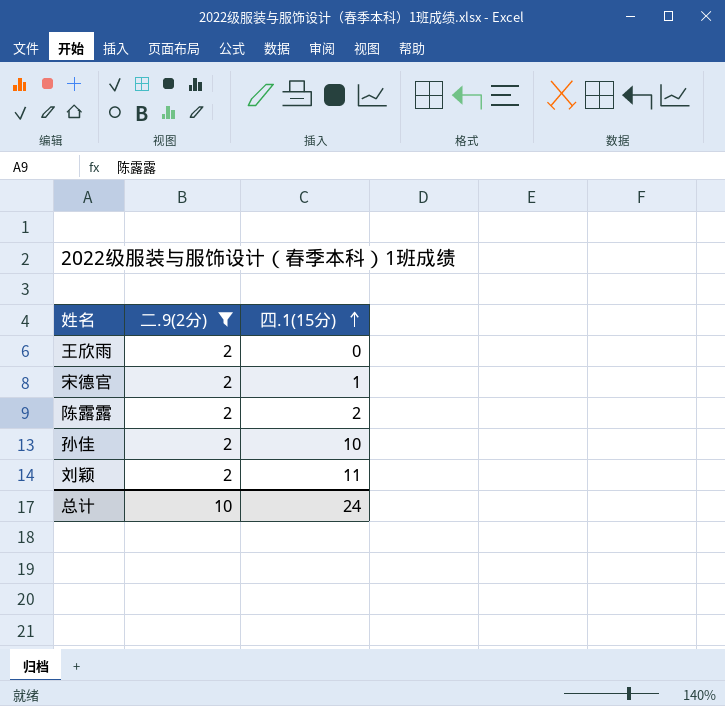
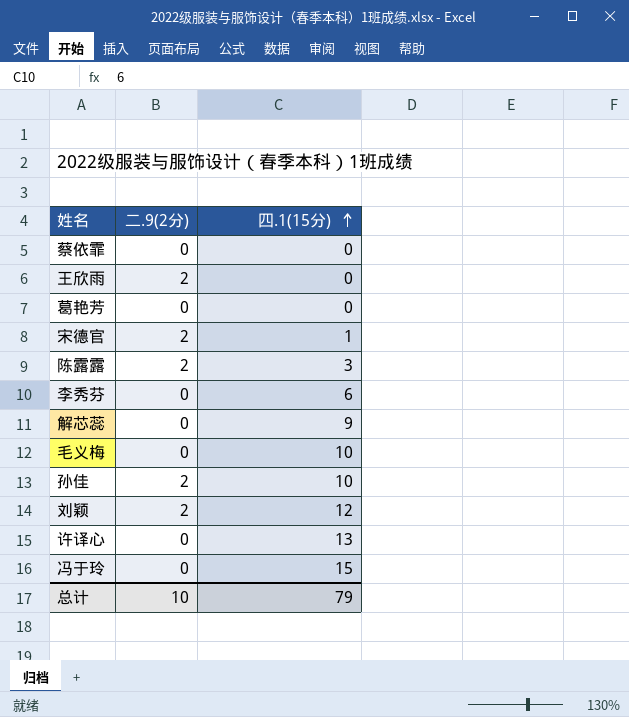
filter: 二.9(2分) = 2 -> none
陈露露 | 四.1(15分): 2 -> 3
刘颖 | 四.1(15分): 11 -> 12
总计 | 四.1(15分): 24 -> 79

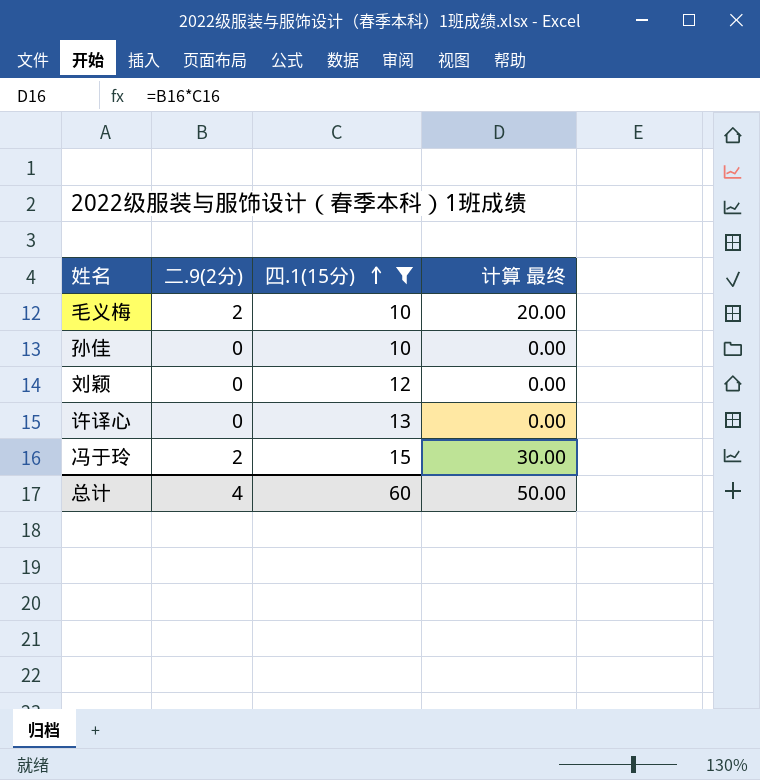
filter: none -> 四.1(15分) >= 10
column 计算 最终 | formula: none -> [二.9(2分)] * [四.1(15分)]
毛义梅 | 二.9(2分): 0 -> 2
孙佳 | 二.9(2分): 2 -> 0
刘颖 | 二.9(2分): 2 -> 0
冯于玲 | 二.9(2分): 0 -> 2
总计 | 二.9(2分): 10 -> 4
总计 | 四.1(15分): 79 -> 60

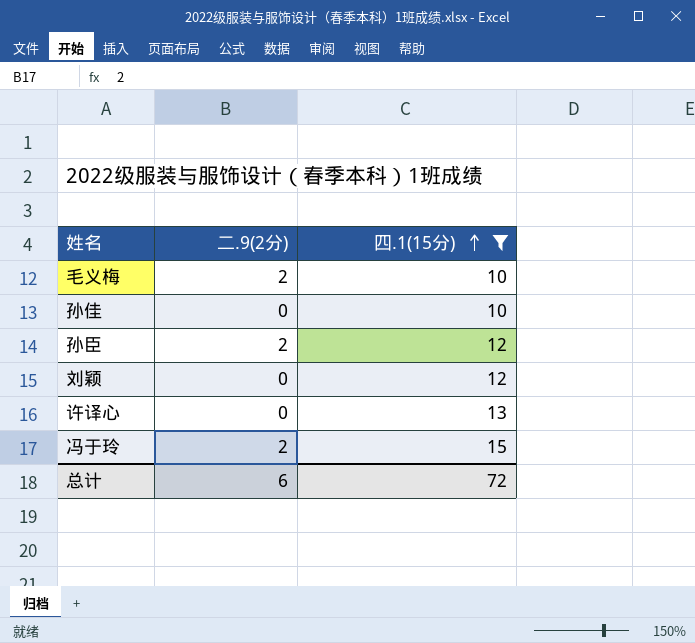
column 计算 最终 | formula: [二.9(2分)] * [四.1(15分)] -> none
row 孙臣: none -> 2 | 12
总计 | 二.9(2分): 4 -> 6
总计 | 四.1(15分): 60 -> 72

